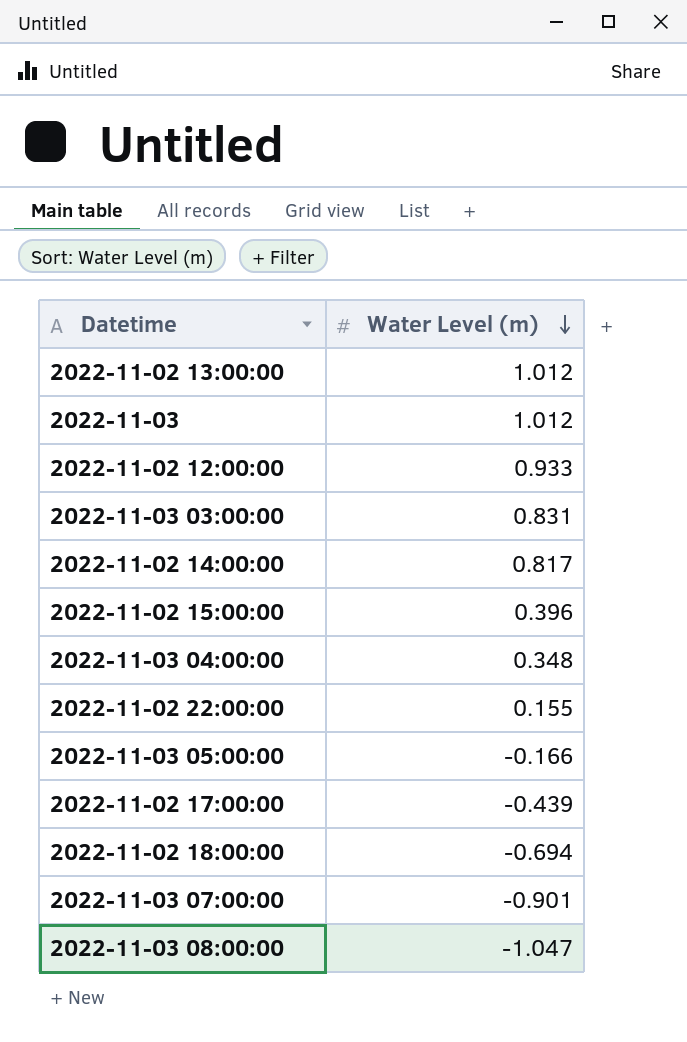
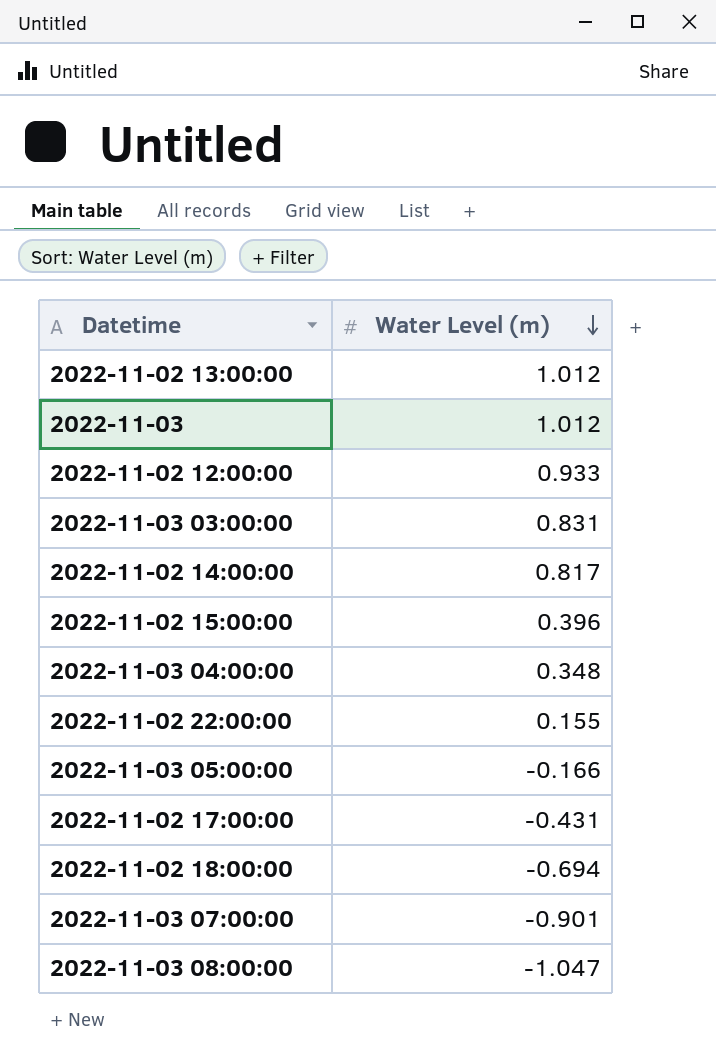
2022-11-02 17:00:00 | Water Level (m): -0.439 -> -0.431

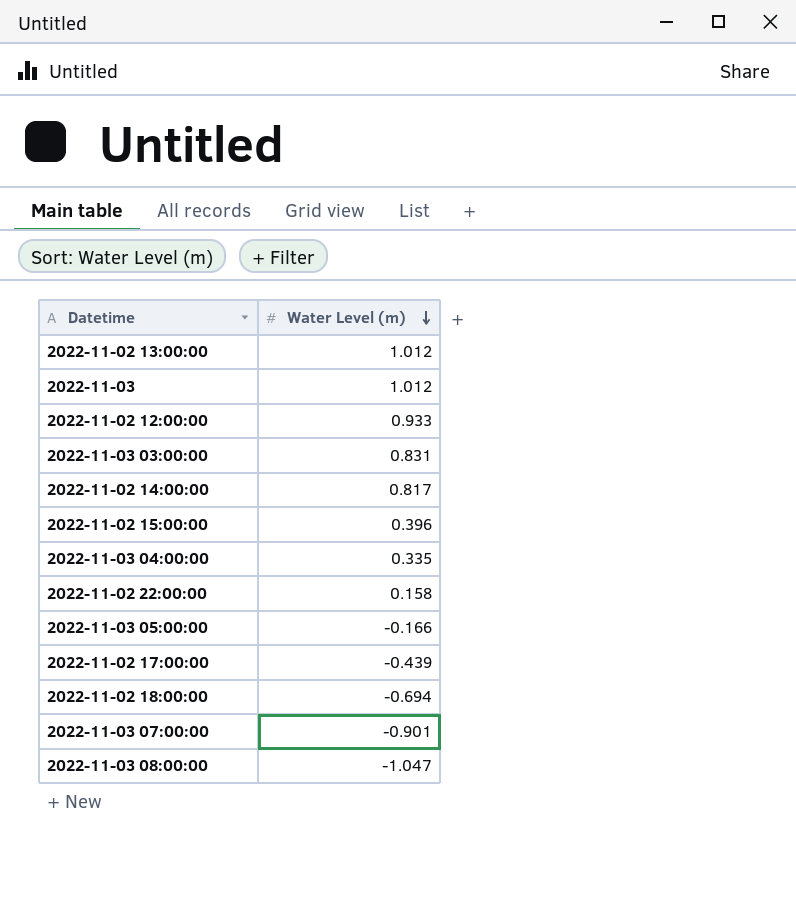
2022-11-03 04:00:00 | Water Level (m): 0.348 -> 0.335
2022-11-02 22:00:00 | Water Level (m): 0.155 -> 0.158
2022-11-02 17:00:00 | Water Level (m): -0.431 -> -0.439

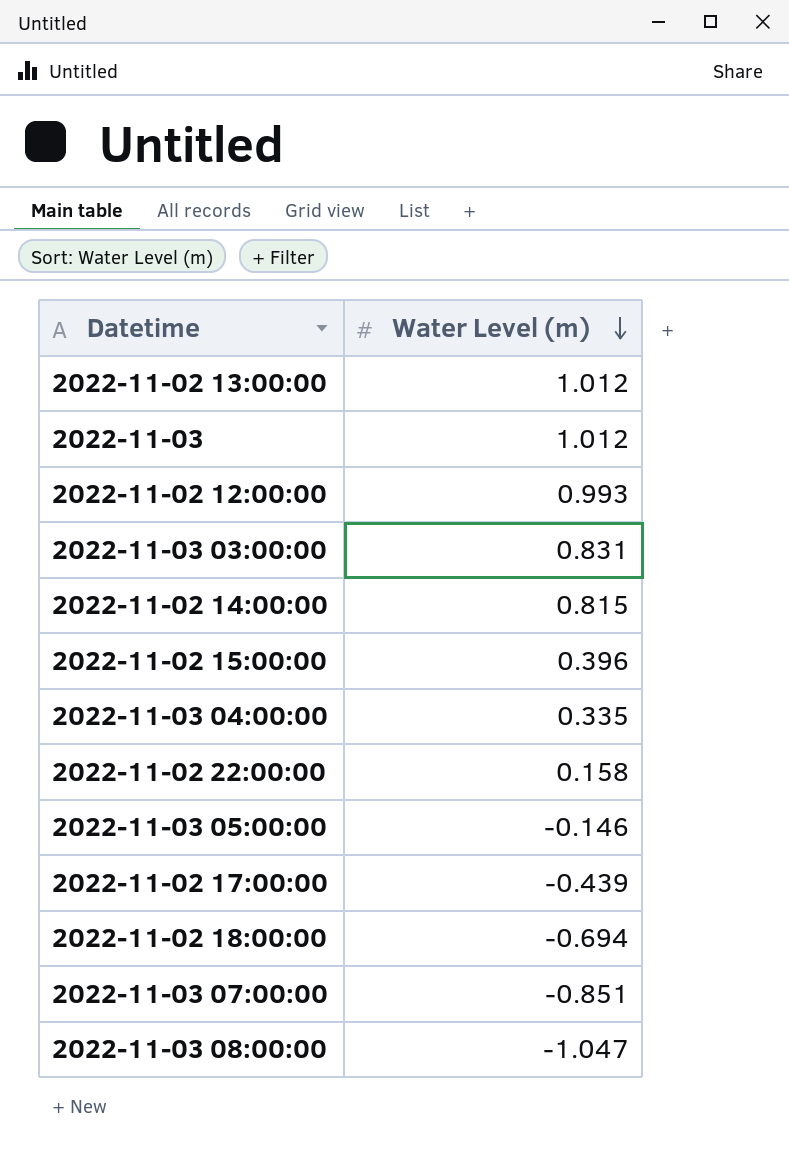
2022-11-02 12:00:00 | Water Level (m): 0.933 -> 0.993
2022-11-02 14:00:00 | Water Level (m): 0.817 -> 0.815
2022-11-03 05:00:00 | Water Level (m): -0.166 -> -0.146
2022-11-03 07:00:00 | Water Level (m): -0.901 -> -0.851

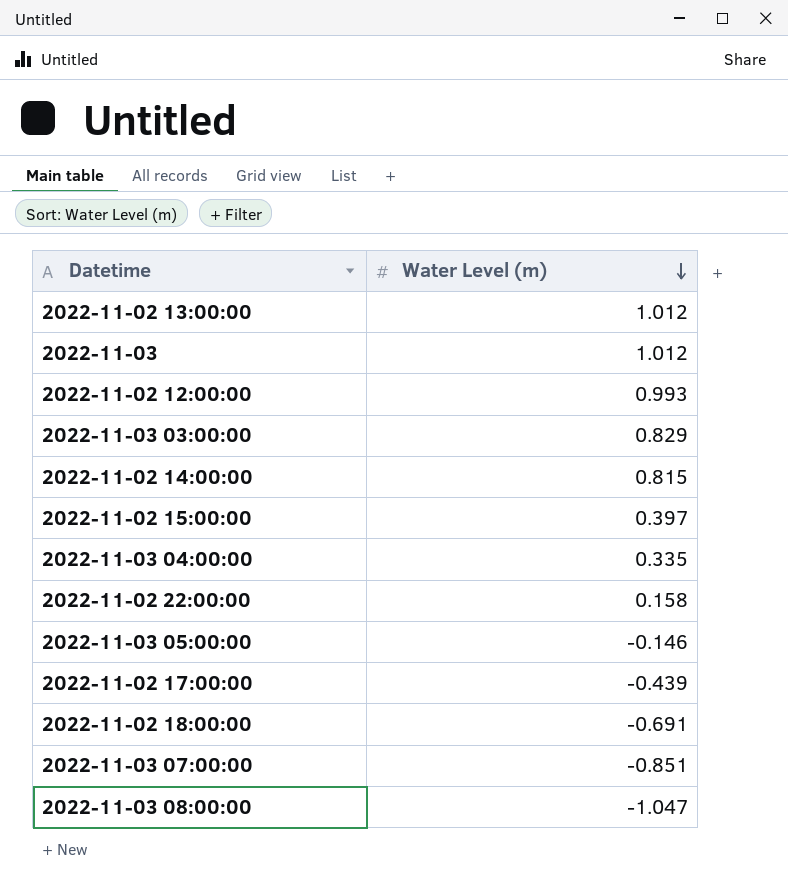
2022-11-03 03:00:00 | Water Level (m): 0.831 -> 0.829
2022-11-02 15:00:00 | Water Level (m): 0.396 -> 0.397
2022-11-02 18:00:00 | Water Level (m): -0.694 -> -0.691

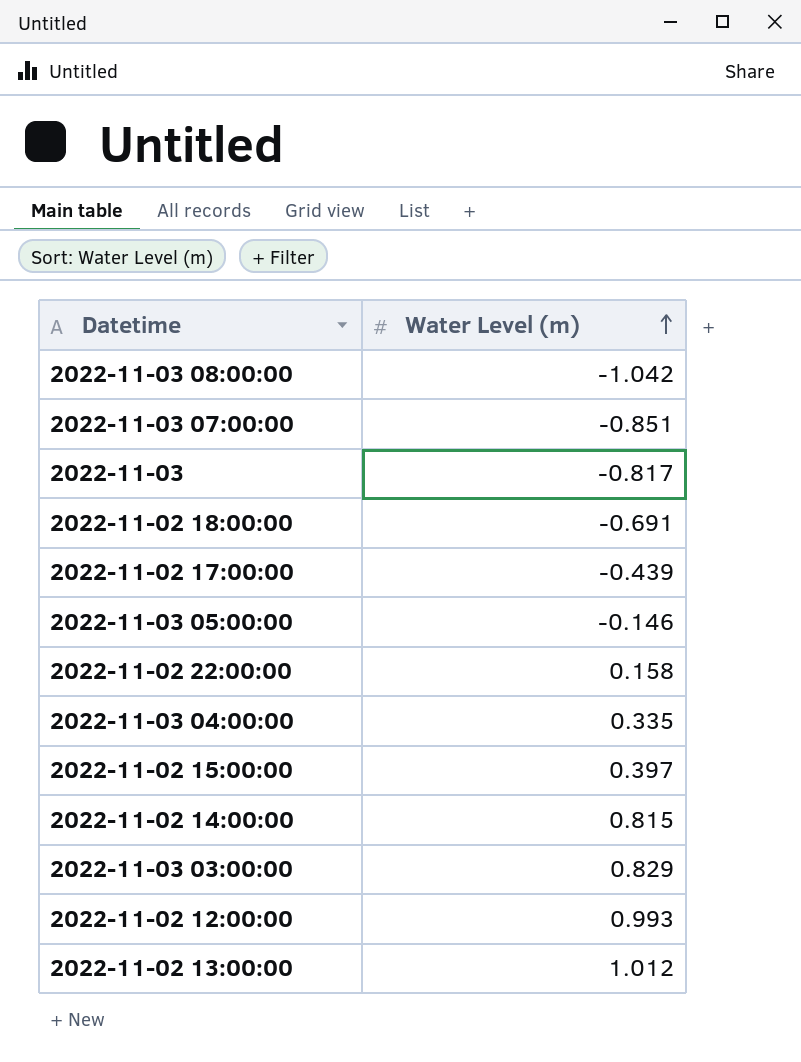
row order: Water Level (m) descending -> Water Level (m) ascending
2022-11-03 08:00:00 | Water Level (m): -1.047 -> -1.042
2022-11-03 | Water Level (m): 1.012 -> -0.817

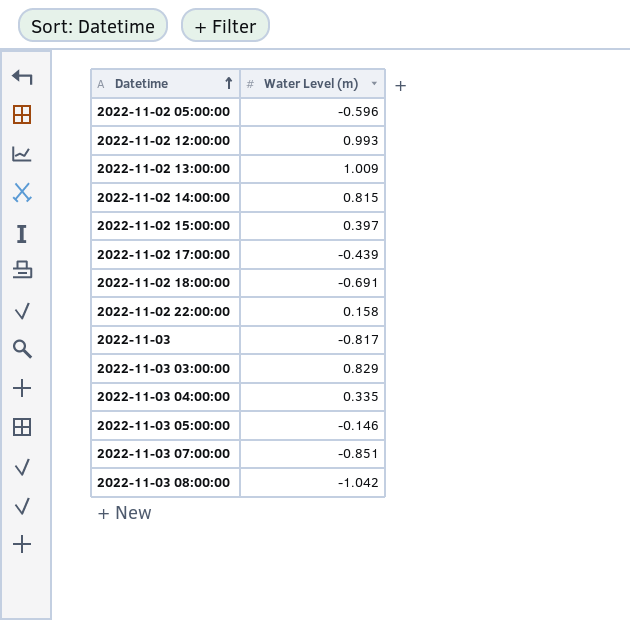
row order: Water Level (m) ascending -> Datetime ascending
row 2022-11-02 05:00:00: none -> -0.596
2022-11-02 13:00:00 | Water Level (m): 1.012 -> 1.009

